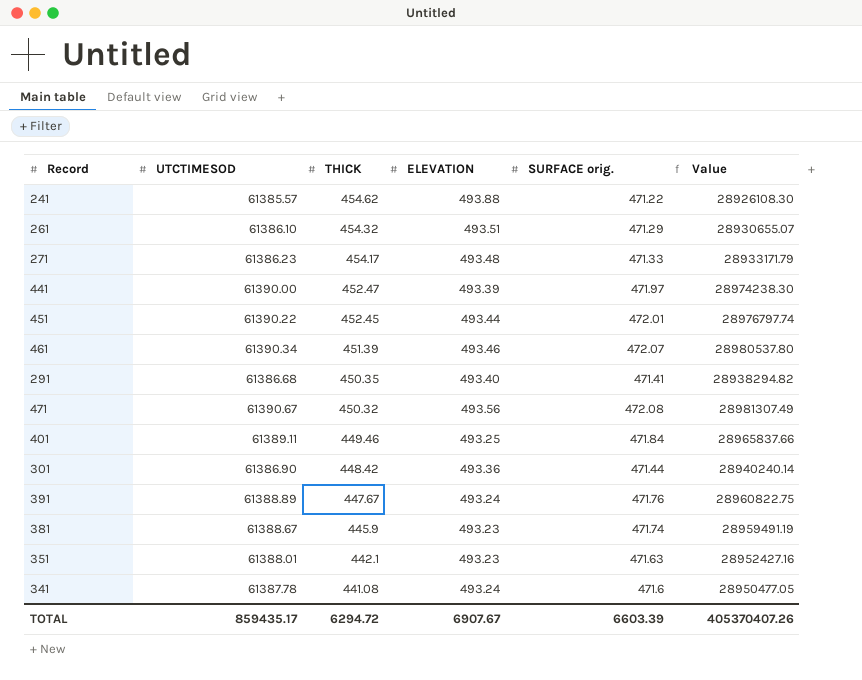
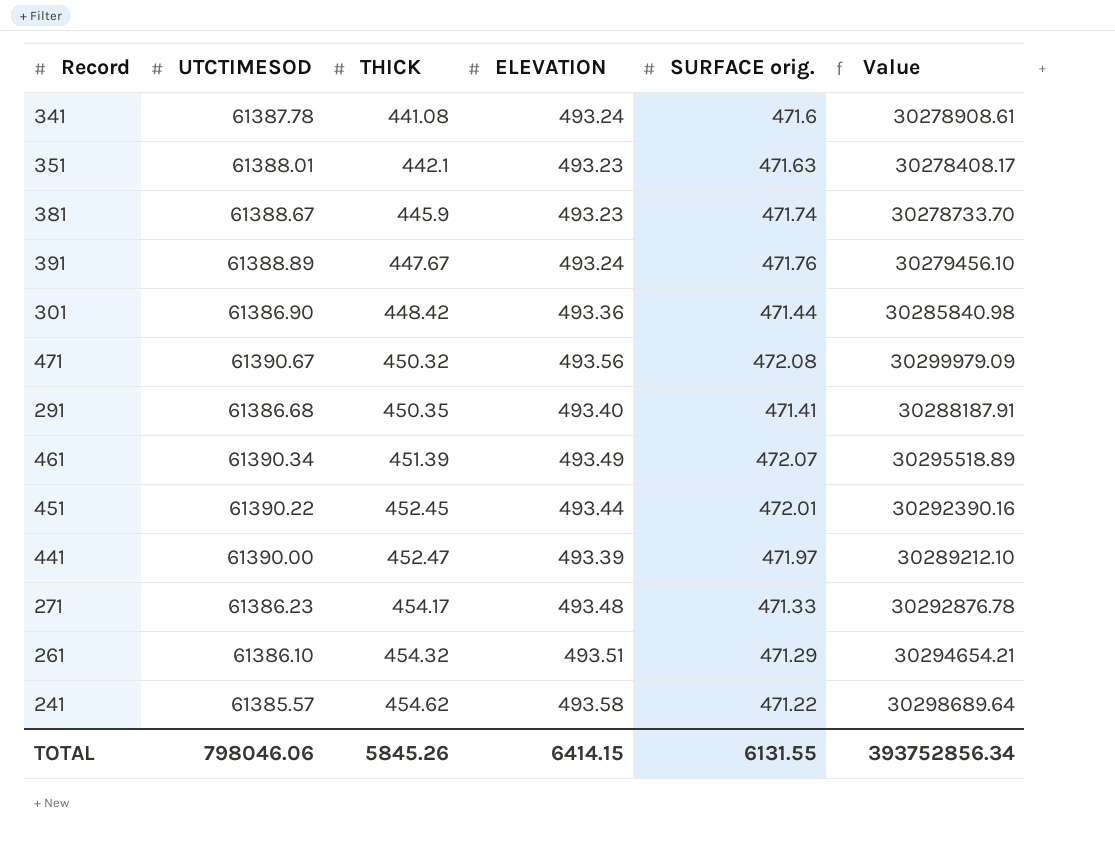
row order: THICK descending -> THICK ascending
column Value | formula: [UTCTIMESOD] * [SURFACE orig.] -> [UTCTIMESOD] * [ELEVATION]
row 401: 61389.11 | 449.46 | 493.25 | 471.84 | 28965837.66 -> none
461 | ELEVATION: 493.46 -> 493.49
241 | ELEVATION: 493.88 -> 493.58
TOTAL | UTCTIMESOD: 859435.17 -> 798046.06
TOTAL | THICK: 6294.72 -> 5845.26
TOTAL | ELEVATION: 6907.67 -> 6414.15
TOTAL | SURFACE orig.: 6603.39 -> 6131.55
TOTAL | Value: 405370407.26 -> 393752856.34

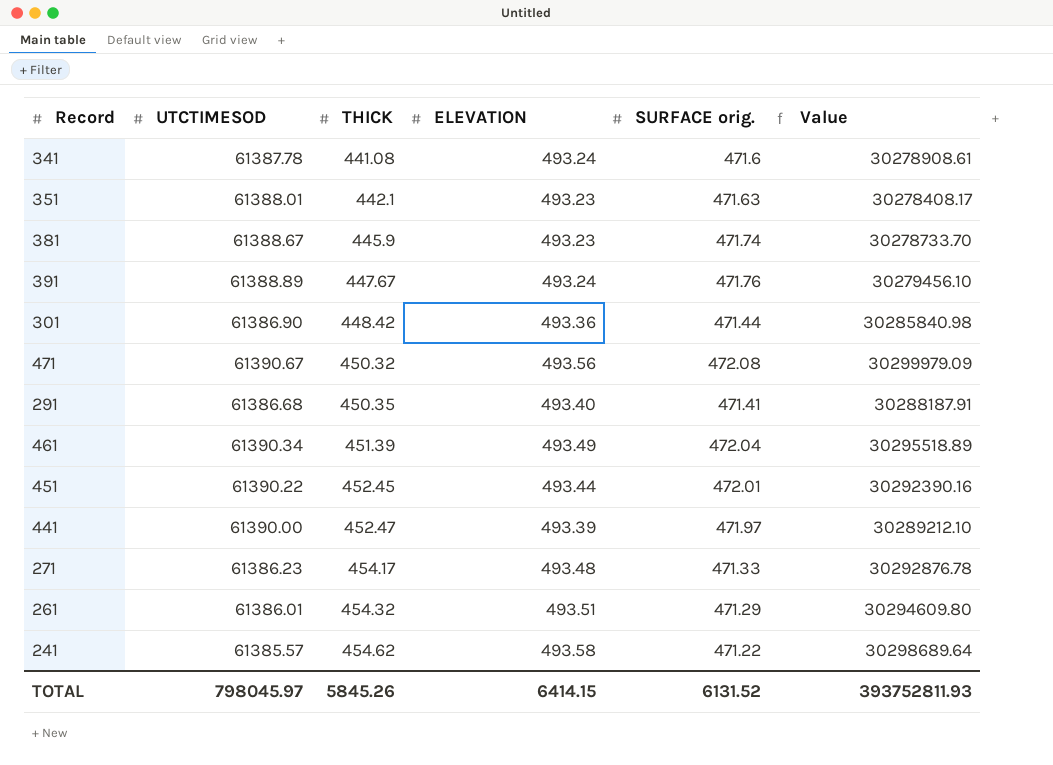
461 | SURFACE orig.: 472.07 -> 472.04
261 | UTCTIMESOD: 61386.10 -> 61386.01
261 | Value: 30294654.21 -> 30294609.80
TOTAL | UTCTIMESOD: 798046.06 -> 798045.97
TOTAL | SURFACE orig.: 6131.55 -> 6131.52
TOTAL | Value: 393752856.34 -> 393752811.93

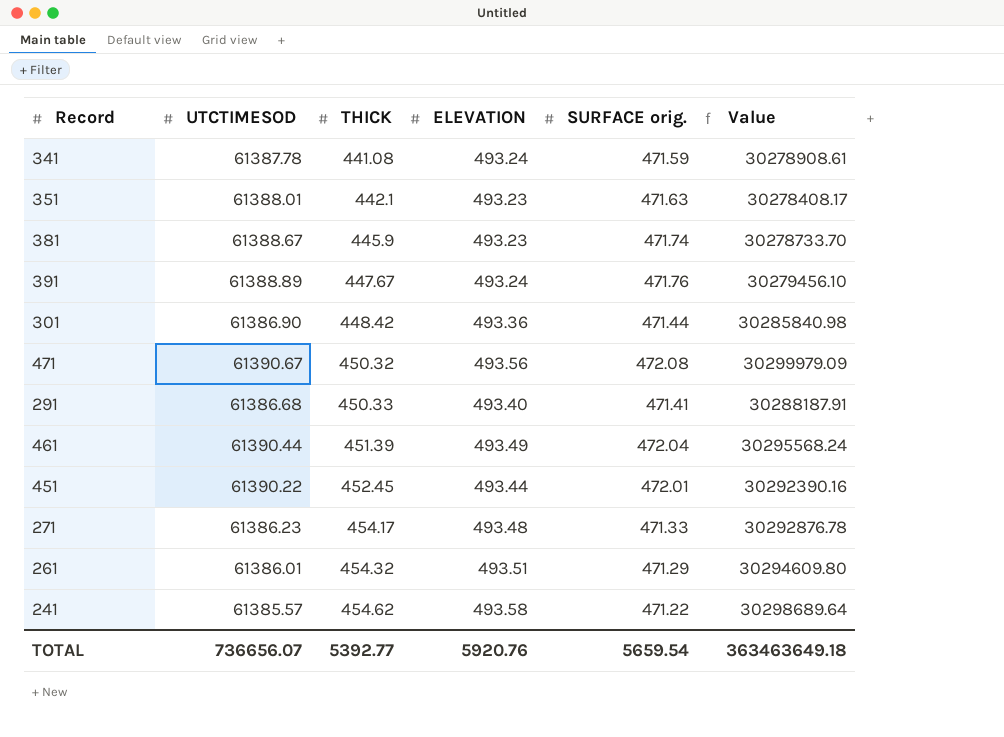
row 441: 61390.00 | 452.47 | 493.39 | 471.97 | 30289212.10 -> none
341 | SURFACE orig.: 471.6 -> 471.59
291 | THICK: 450.35 -> 450.33
461 | UTCTIMESOD: 61390.34 -> 61390.44
461 | Value: 30295518.89 -> 30295568.24
TOTAL | UTCTIMESOD: 798045.97 -> 736656.07
TOTAL | THICK: 5845.26 -> 5392.77
TOTAL | ELEVATION: 6414.15 -> 5920.76
TOTAL | SURFACE orig.: 6131.52 -> 5659.54
TOTAL | Value: 393752811.93 -> 363463649.18

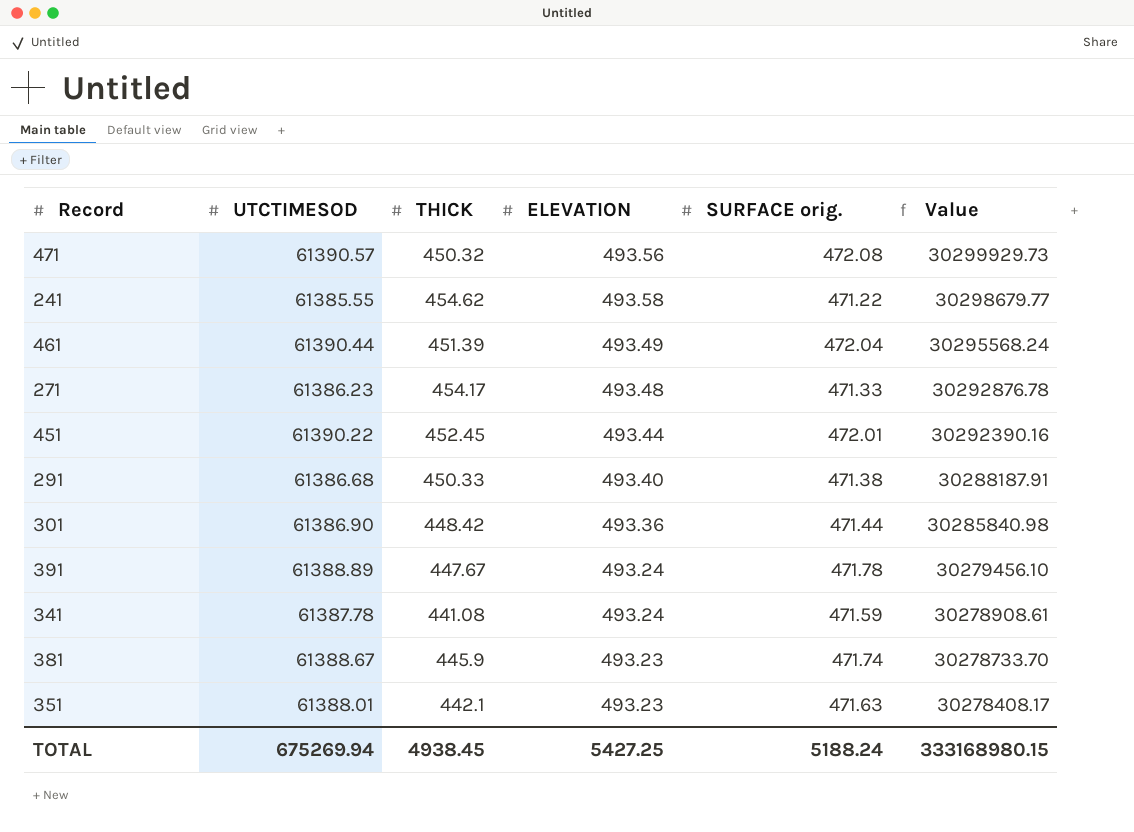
row order: THICK ascending -> Value descending
row 261: 61386.01 | 454.32 | 493.51 | 471.29 | 30294609.80 -> none
471 | UTCTIMESOD: 61390.67 -> 61390.57
471 | Value: 30299979.09 -> 30299929.73
241 | UTCTIMESOD: 61385.57 -> 61385.55
241 | Value: 30298689.64 -> 30298679.77
291 | SURFACE orig.: 471.41 -> 471.38
391 | SURFACE orig.: 471.76 -> 471.78
TOTAL | UTCTIMESOD: 736656.07 -> 675269.94
TOTAL | THICK: 5392.77 -> 4938.45
TOTAL | ELEVATION: 5920.76 -> 5427.25
TOTAL | SURFACE orig.: 5659.54 -> 5188.24
TOTAL | Value: 363463649.18 -> 333168980.15

